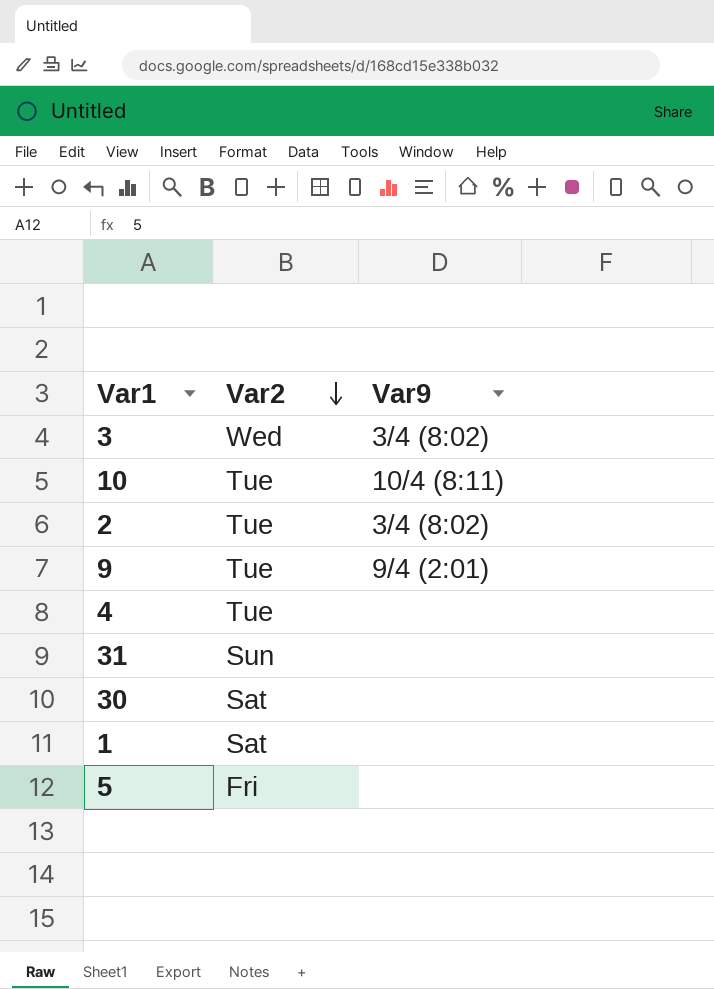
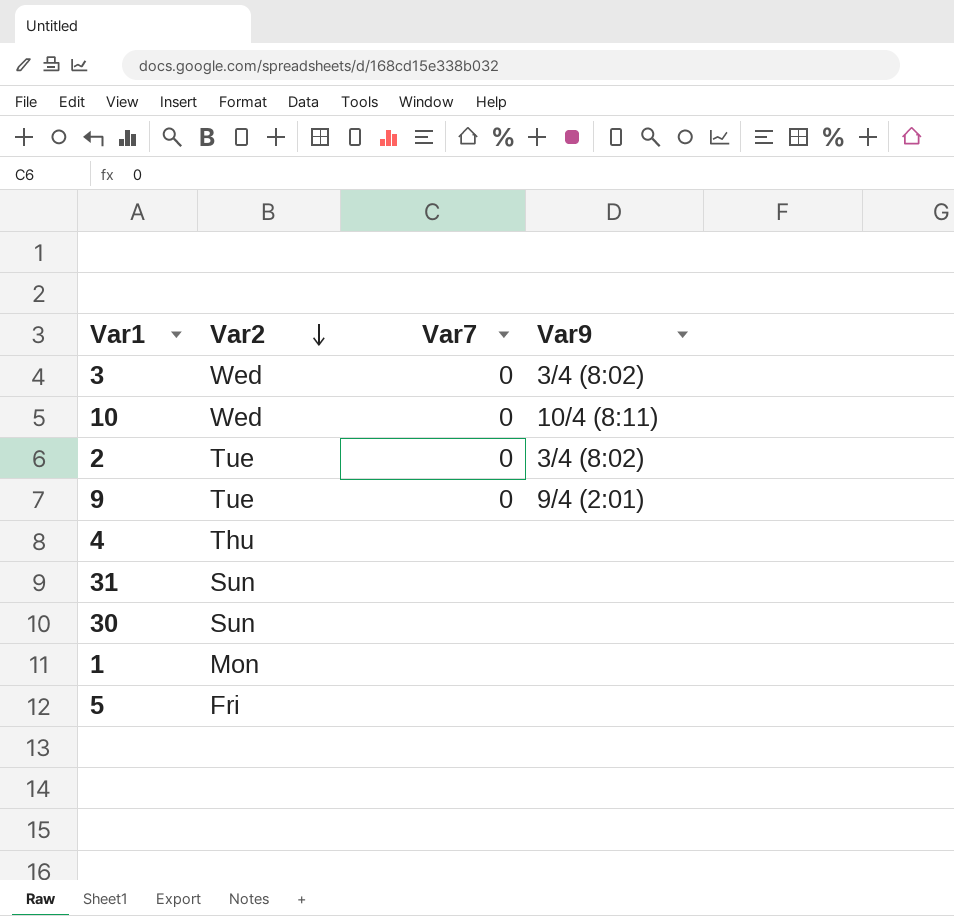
column Var7 | position: none -> 3
10 | Var2: Tue -> Wed
4 | Var2: Tue -> Thu
30 | Var2: Sat -> Sun
1 | Var2: Sat -> Mon

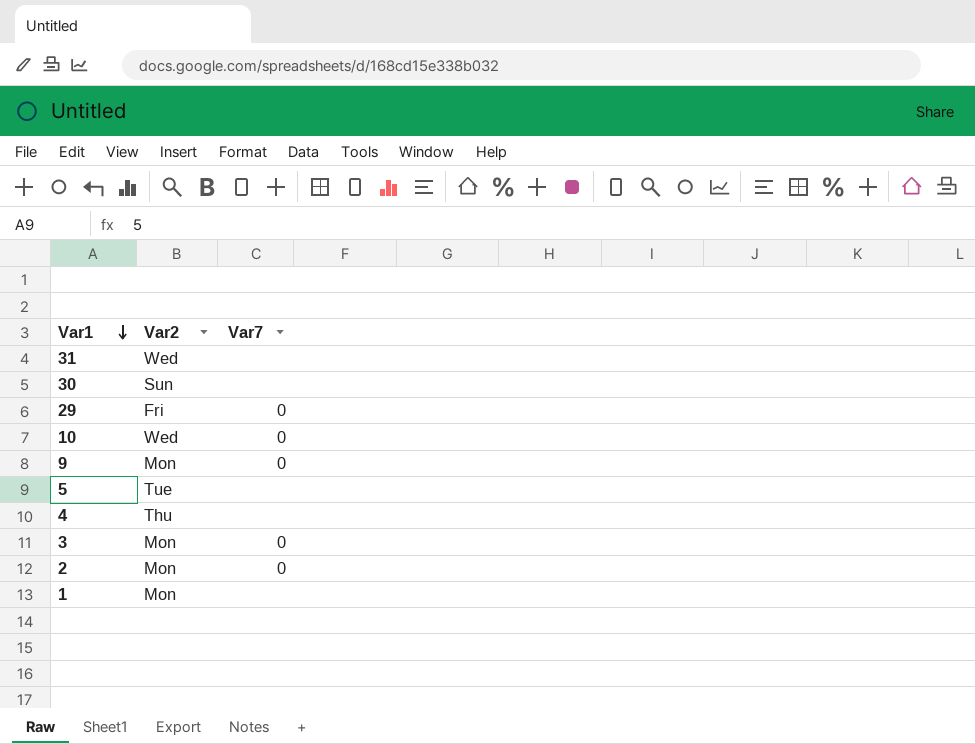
row order: Var2 descending -> Var1 descending
column Var9 | position: 4 -> none
31 | Var2: Sun -> Wed
row 29: none -> Fri | 0
9 | Var2: Tue -> Mon
5 | Var2: Fri -> Tue
3 | Var2: Wed -> Mon
2 | Var2: Tue -> Mon

